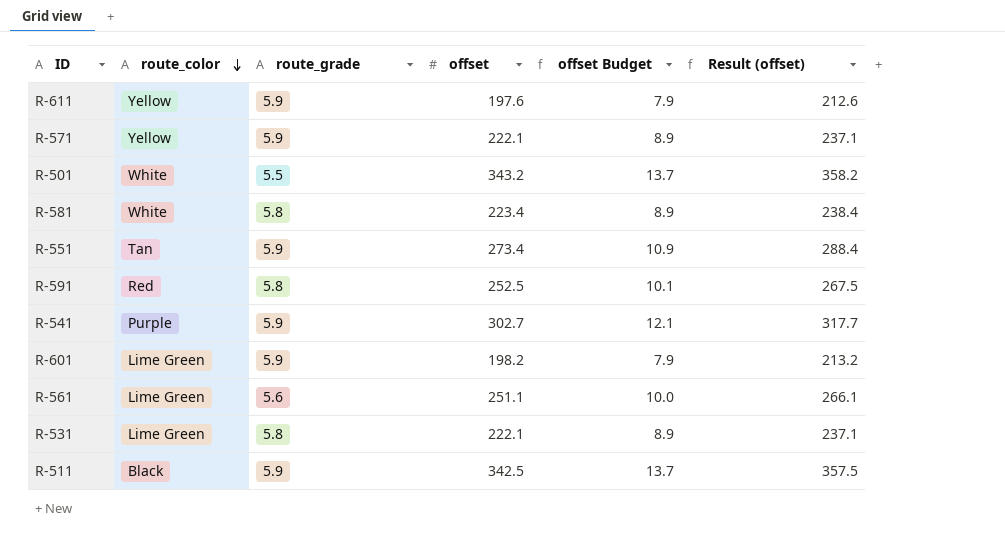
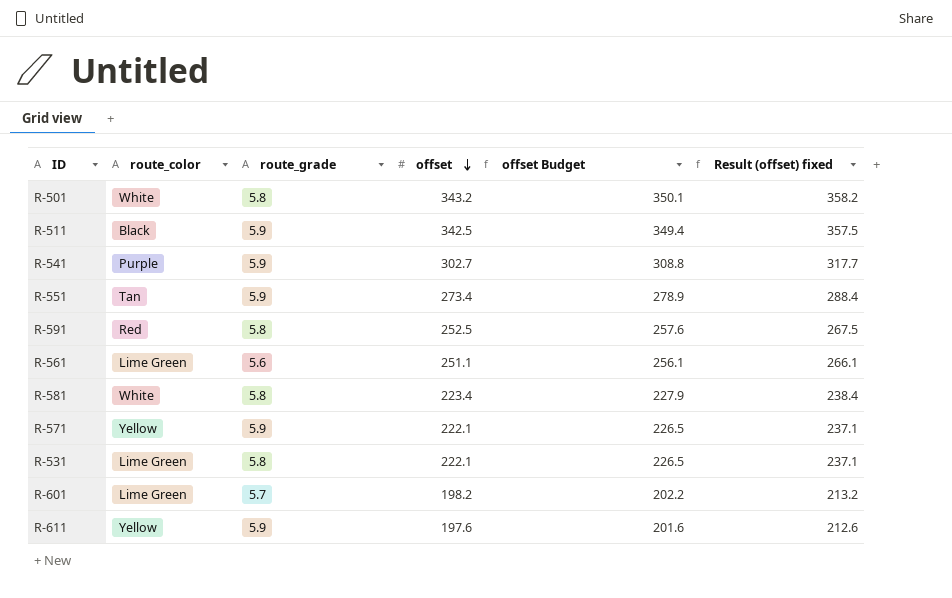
row order: route_color descending -> offset descending
column offset Budget | formula: [offset] * 0.04 -> [offset] * 1.02
column name: Result (offset) -> Result (offset) fixed
R-501 | route_grade: 5.5 -> 5.8
R-601 | route_grade: 5.9 -> 5.7

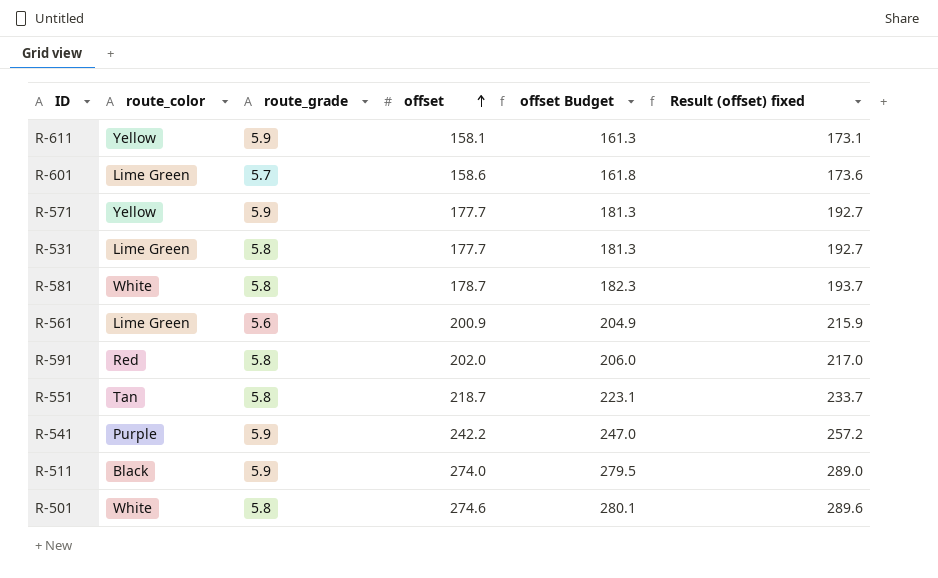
row order: offset descending -> offset ascending
R-611 | offset: 197.6 -> 158.1
R-611 | offset Budget: 201.6 -> 161.3
R-611 | Result (offset) fixed: 212.6 -> 173.1
R-601 | offset: 198.2 -> 158.6
R-601 | offset Budget: 202.2 -> 161.8
R-601 | Result (offset) fixed: 213.2 -> 173.6
R-571 | offset: 222.1 -> 177.7
R-571 | offset Budget: 226.5 -> 181.3
R-571 | Result (offset) fixed: 237.1 -> 192.7
R-531 | offset: 222.1 -> 177.7
R-531 | offset Budget: 226.5 -> 181.3
R-531 | Result (offset) fixed: 237.1 -> 192.7
R-581 | offset: 223.4 -> 178.7
R-581 | offset Budget: 227.9 -> 182.3
R-581 | Result (offset) fixed: 238.4 -> 193.7
R-561 | offset: 251.1 -> 200.9
R-561 | offset Budget: 256.1 -> 204.9
R-561 | Result (offset) fixed: 266.1 -> 215.9
R-591 | offset: 252.5 -> 202.0
R-591 | offset Budget: 257.6 -> 206.0
R-591 | Result (offset) fixed: 267.5 -> 217.0
R-551 | route_grade: 5.9 -> 5.8
R-551 | offset: 273.4 -> 218.7
R-551 | offset Budget: 278.9 -> 223.1
R-551 | Result (offset) fixed: 288.4 -> 233.7
R-541 | offset: 302.7 -> 242.2
R-541 | offset Budget: 308.8 -> 247.0
R-541 | Result (offset) fixed: 317.7 -> 257.2
R-511 | offset: 342.5 -> 274.0
R-511 | offset Budget: 349.4 -> 279.5
R-511 | Result (offset) fixed: 357.5 -> 289.0
R-501 | offset: 343.2 -> 274.6
R-501 | offset Budget: 350.1 -> 280.1
R-501 | Result (offset) fixed: 358.2 -> 289.6

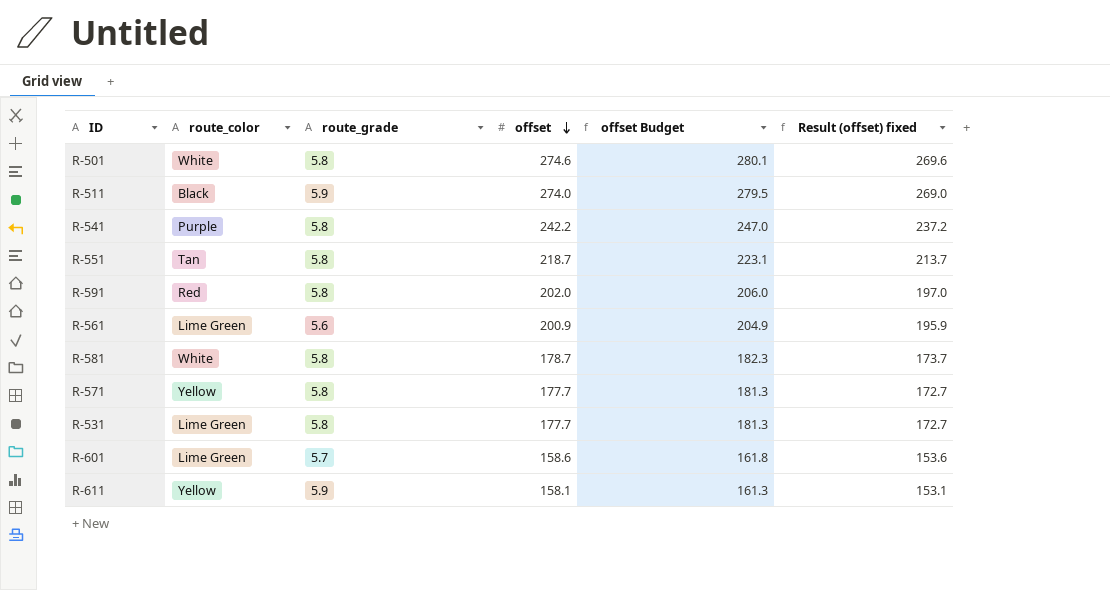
row order: offset ascending -> offset descending
column Result (offset) fixed | formula: [offset] + 15 -> [offset] - 5
R-541 | route_grade: 5.9 -> 5.8
R-571 | route_grade: 5.9 -> 5.8

